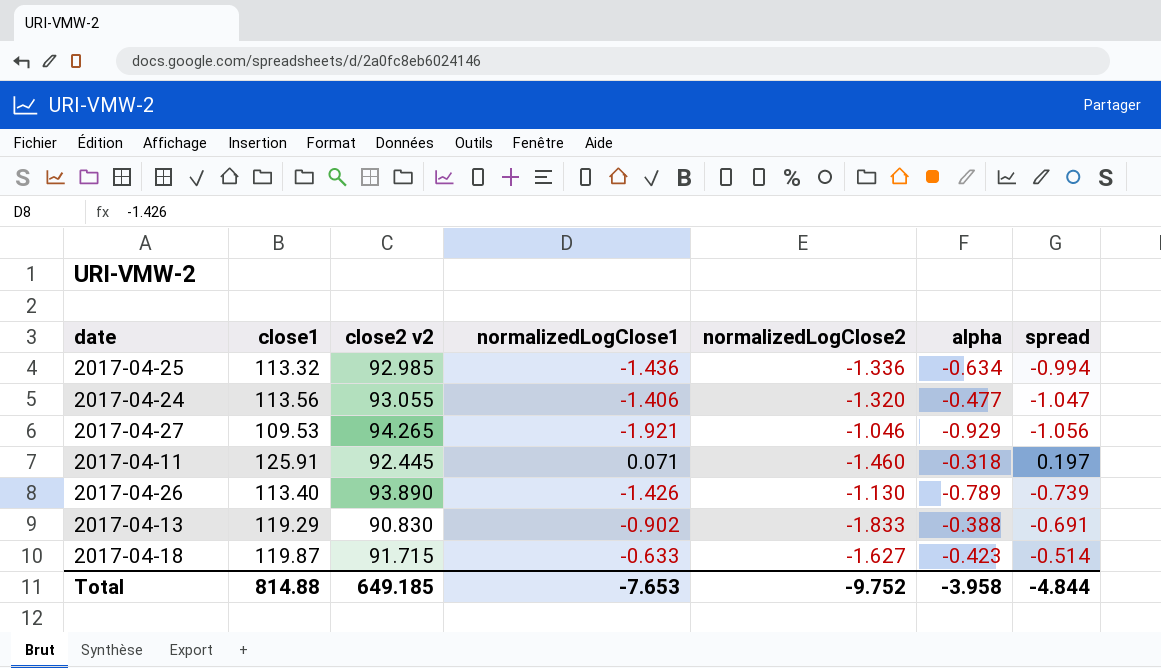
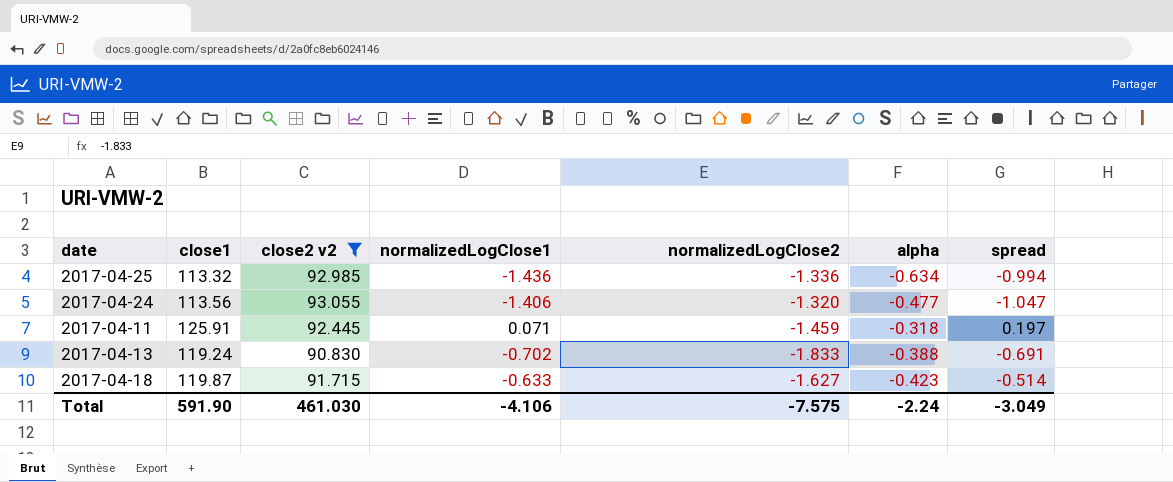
filter: none -> close2 v2 <= 93.055
2017-04-11 | normalizedLogClose2: -1.460 -> -1.459
2017-04-13 | close1: 119.29 -> 119.24
2017-04-13 | normalizedLogClose1: -0.902 -> -0.702
Total | close1: 814.88 -> 591.90
Total | close2 v2: 649.185 -> 461.030
Total | normalizedLogClose1: -7.653 -> -4.106
Total | normalizedLogClose2: -9.752 -> -7.575
Total | alpha: -3.958 -> -2.24
Total | spread: -4.844 -> -3.049

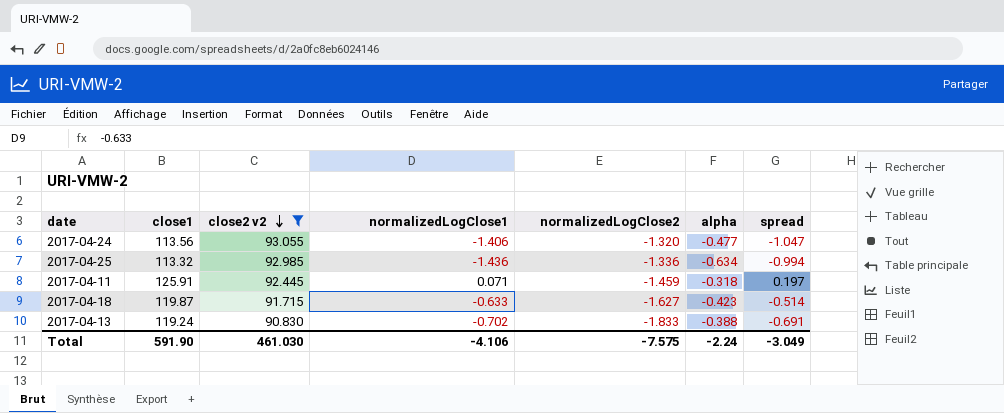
row order: none -> close2 v2 descending

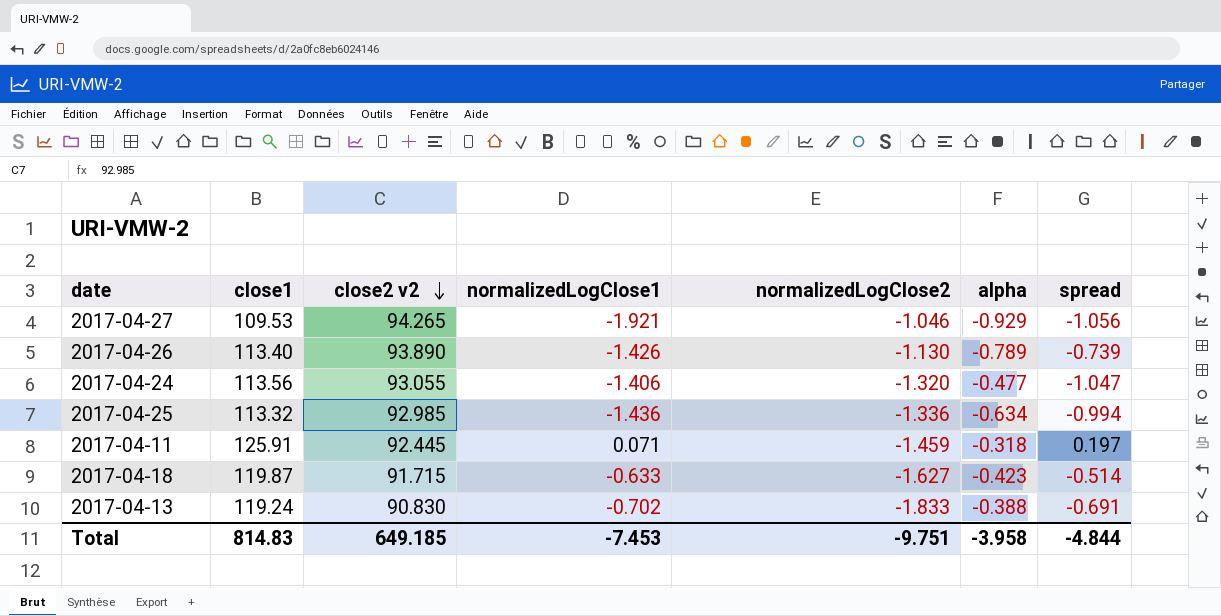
filter: close2 v2 <= 93.055 -> none
Total | close1: 591.90 -> 814.83
Total | close2 v2: 461.030 -> 649.185
Total | normalizedLogClose1: -4.106 -> -7.453
Total | normalizedLogClose2: -7.575 -> -9.751
Total | alpha: -2.24 -> -3.958
Total | spread: -3.049 -> -4.844

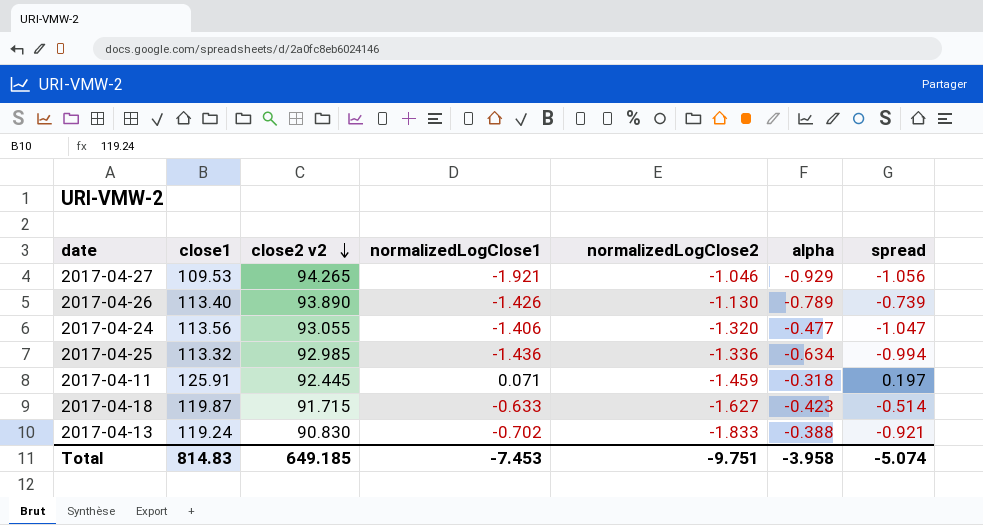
2017-04-13 | spread: -0.691 -> -0.921
Total | spread: -4.844 -> -5.074

